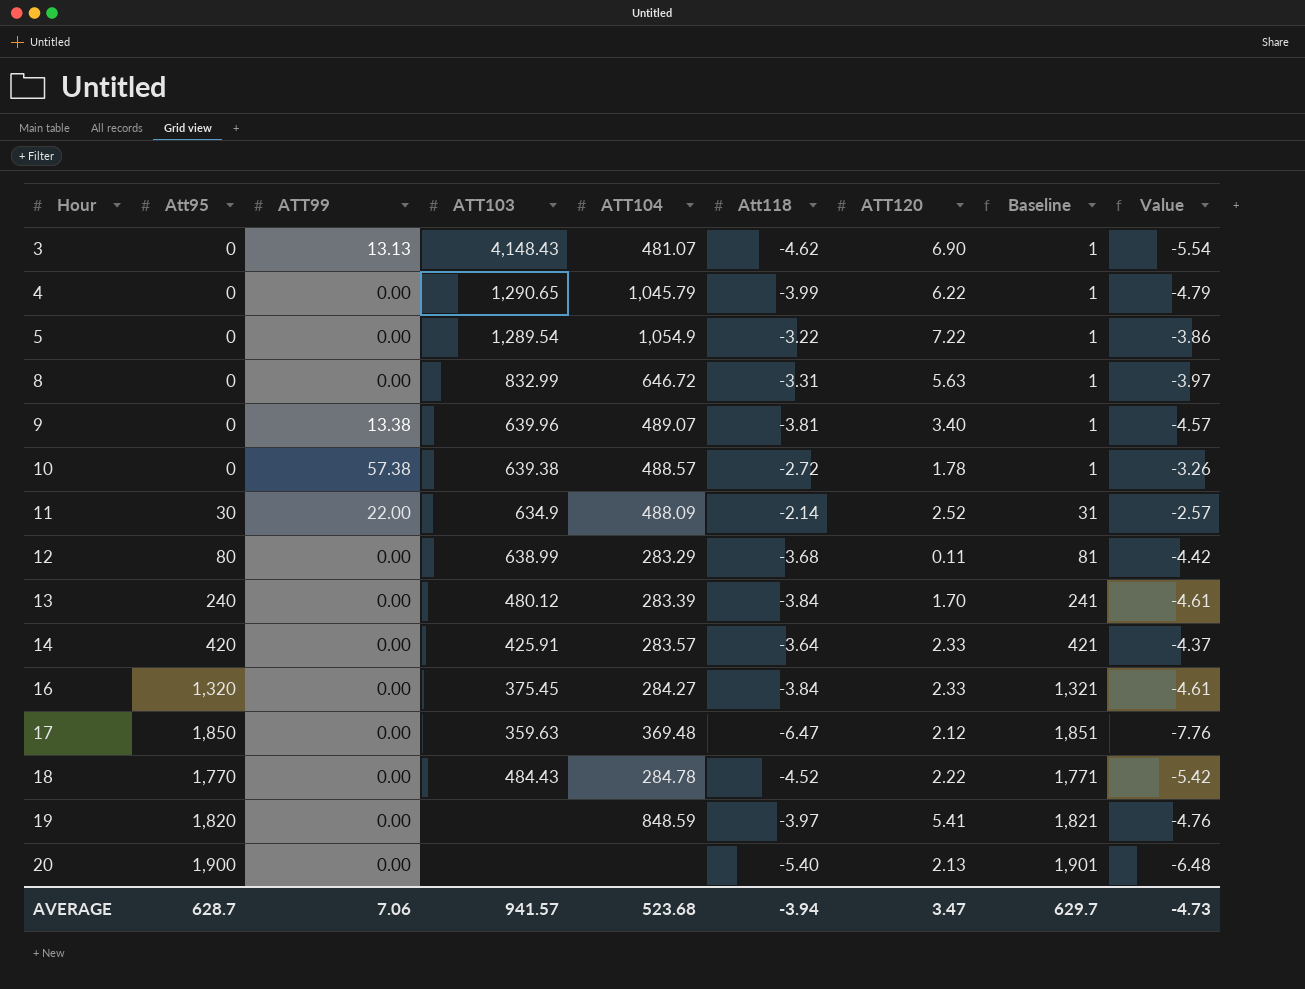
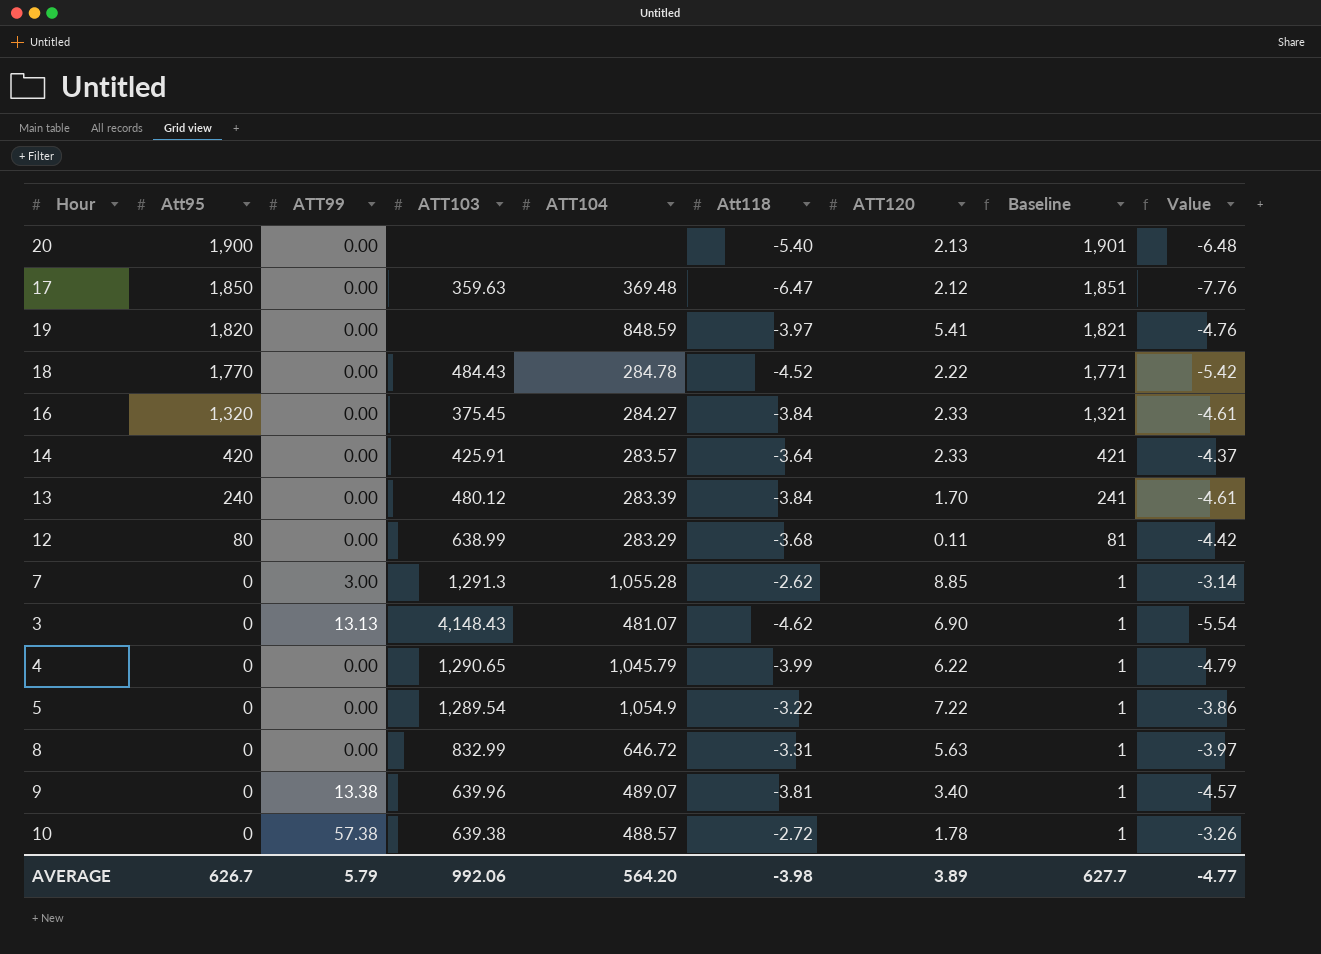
row order: Hour ascending -> Att95 descending
row 11: 30 | 22.00 | 634.9 | 488.09 | -2.14 | 2.52 | 31 | -2.57 -> none
row 7: none -> 0 | 3.00 | 1,291.3 | 1,055.28 | -2.62 | 8.85 | 1 | -3.14
AVERAGE | Att95: 628.7 -> 626.7
AVERAGE | ATT99: 7.06 -> 5.79
AVERAGE | ATT103: 941.57 -> 992.06
AVERAGE | ATT104: 523.68 -> 564.20
AVERAGE | Att118: -3.94 -> -3.98
AVERAGE | ATT120: 3.47 -> 3.89
AVERAGE | Baseline: 629.7 -> 627.7
AVERAGE | Value: -4.73 -> -4.77

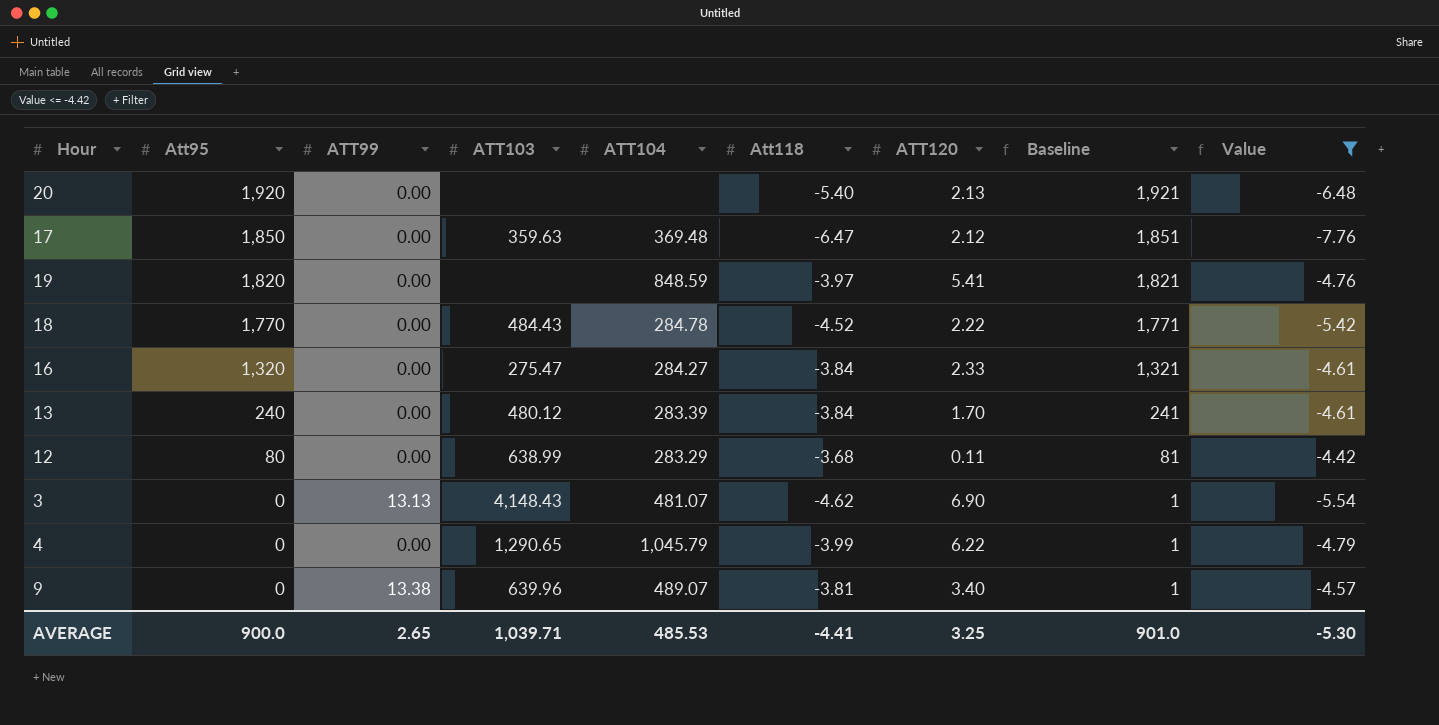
filter: none -> Value <= -4.42
20 | Att95: 1,900 -> 1,920
20 | Baseline: 1,901 -> 1,921
16 | ATT103: 375.45 -> 275.47
AVERAGE | Att95: 626.7 -> 900.0
AVERAGE | ATT99: 5.79 -> 2.65
AVERAGE | ATT103: 992.06 -> 1,039.71
AVERAGE | ATT104: 564.20 -> 485.53
AVERAGE | Att118: -3.98 -> -4.41
AVERAGE | ATT120: 3.89 -> 3.25
AVERAGE | Baseline: 627.7 -> 901.0
AVERAGE | Value: -4.77 -> -5.30

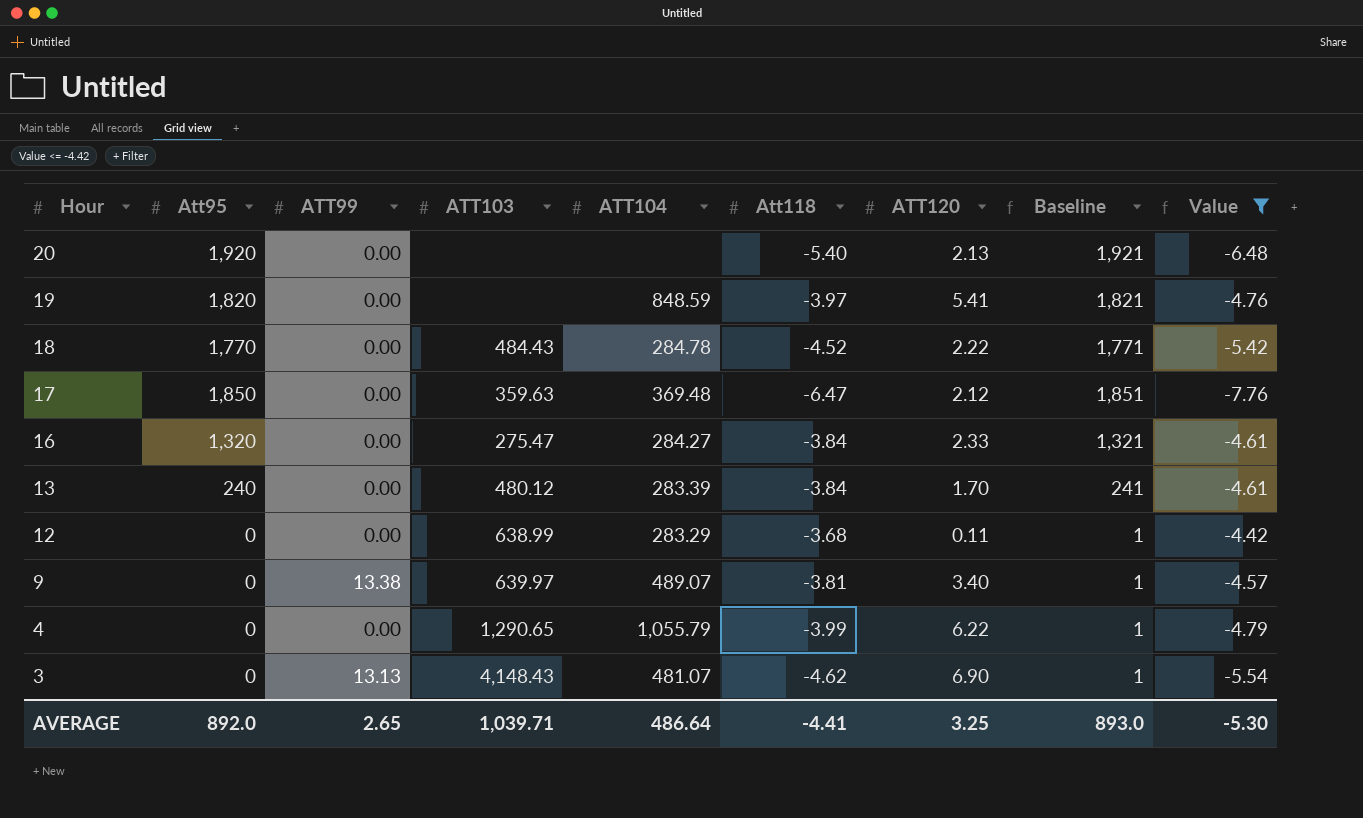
row order: Att95 descending -> Hour descending
12 | Att95: 80 -> 0
12 | Baseline: 81 -> 1
9 | ATT103: 639.96 -> 639.97
4 | ATT104: 1,045.79 -> 1,055.79
AVERAGE | Att95: 900.0 -> 892.0
AVERAGE | ATT104: 485.53 -> 486.64
AVERAGE | Baseline: 901.0 -> 893.0

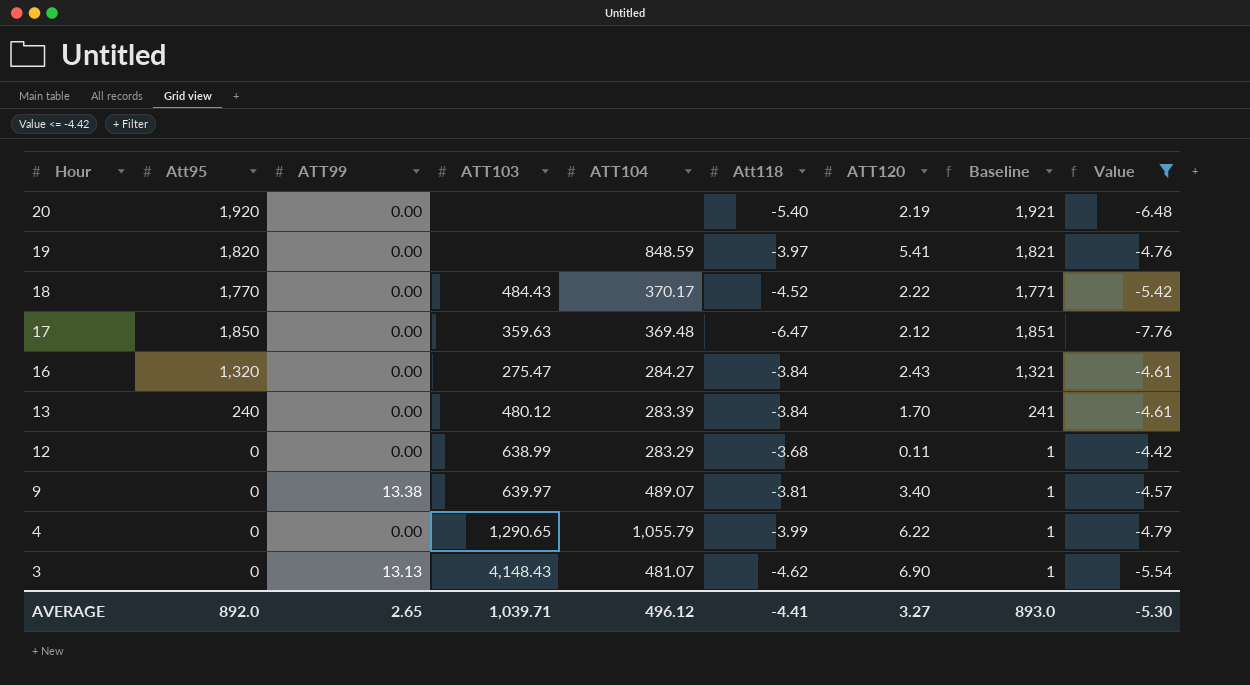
20 | ATT120: 2.13 -> 2.19
18 | ATT104: 284.78 -> 370.17
16 | ATT120: 2.33 -> 2.43
AVERAGE | ATT104: 486.64 -> 496.12
AVERAGE | ATT120: 3.25 -> 3.27

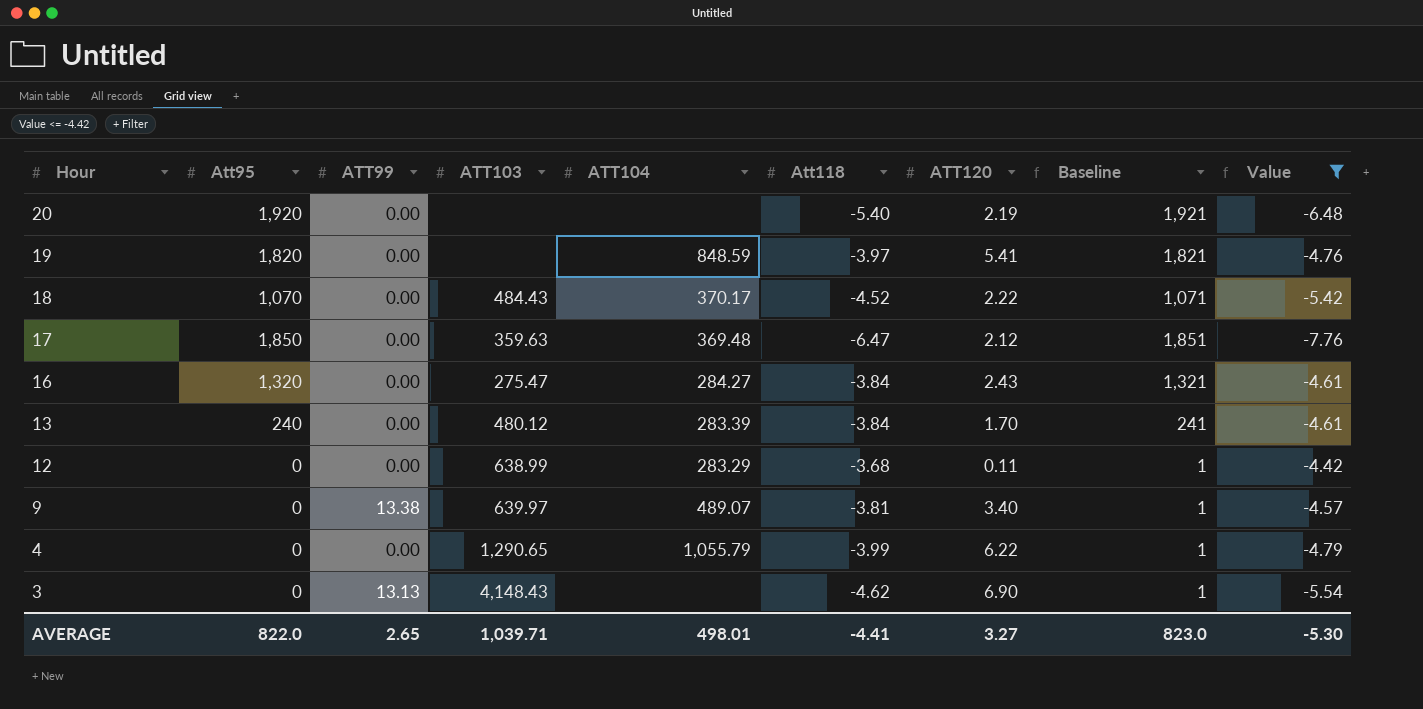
18 | Att95: 1,770 -> 1,070
18 | Baseline: 1,771 -> 1,071
3 | ATT104: 481.07 -> none
AVERAGE | Att95: 892.0 -> 822.0
AVERAGE | ATT104: 496.12 -> 498.01
AVERAGE | Baseline: 893.0 -> 823.0

